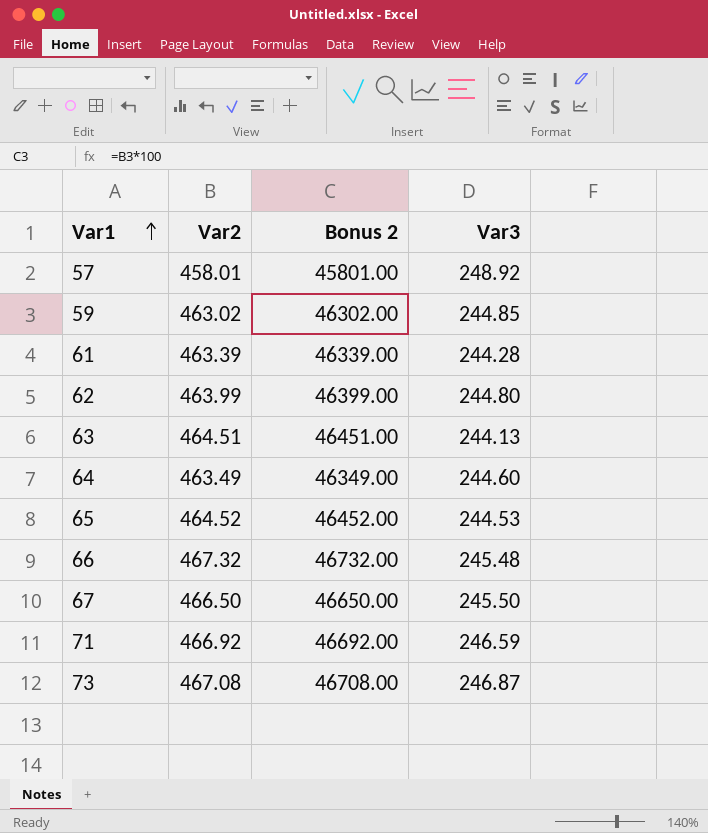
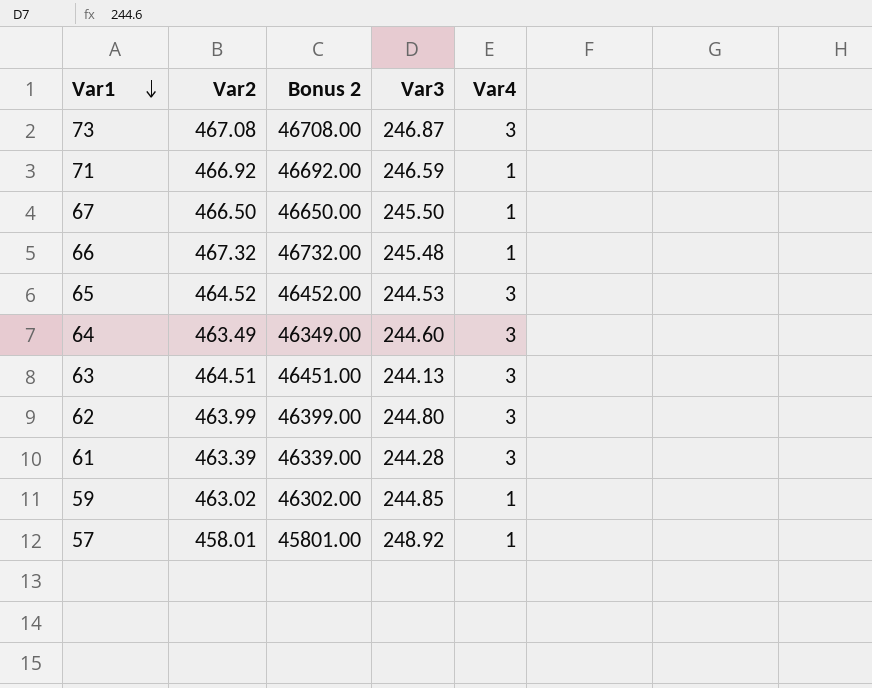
row order: Var1 ascending -> Var1 descending
column Var4 | position: none -> 5

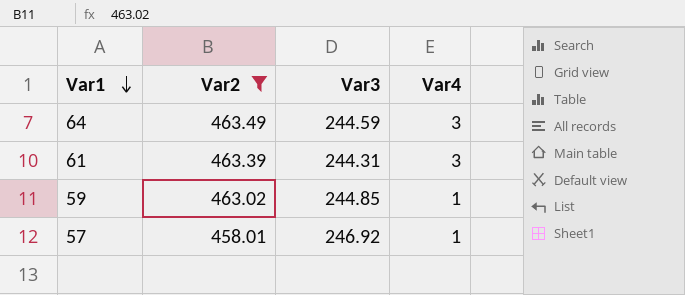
filter: none -> Var2 <= 463.49
column Bonus 2 | formula: [Var2] * 100 -> none
64 | Var3: 244.60 -> 244.59
61 | Var3: 244.28 -> 244.31
57 | Var3: 248.92 -> 246.92

